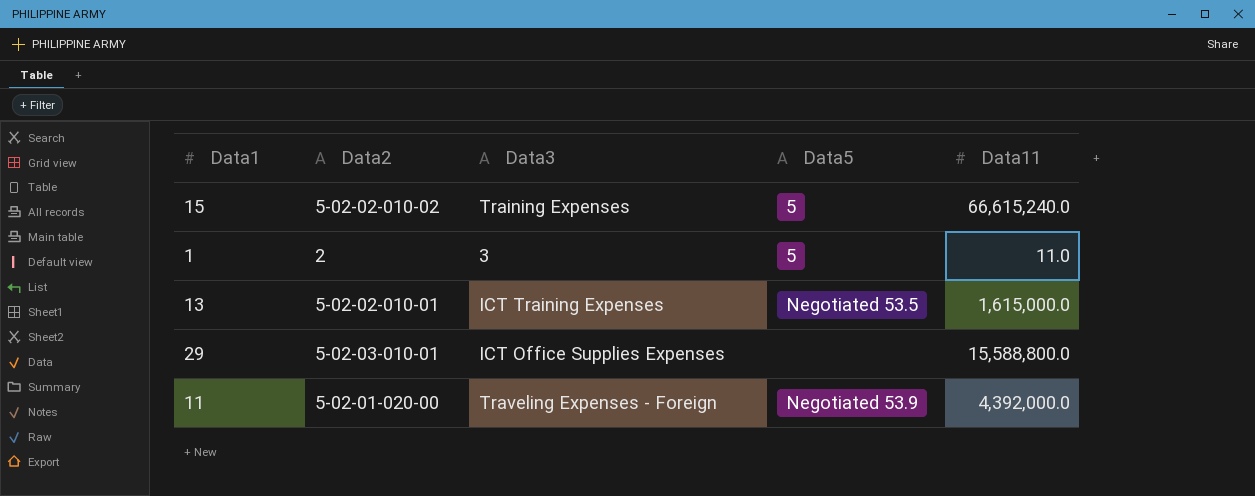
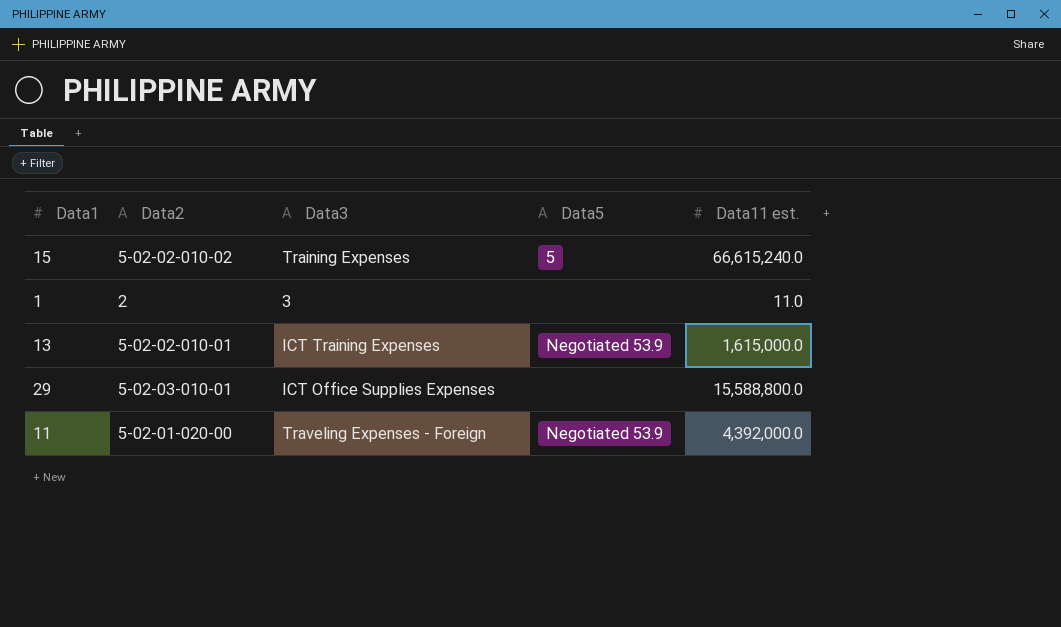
column name: Data11 -> Data11 est.
1 | Data5: 5 -> none
13 | Data5: Negotiated 53.5 -> Negotiated 53.9

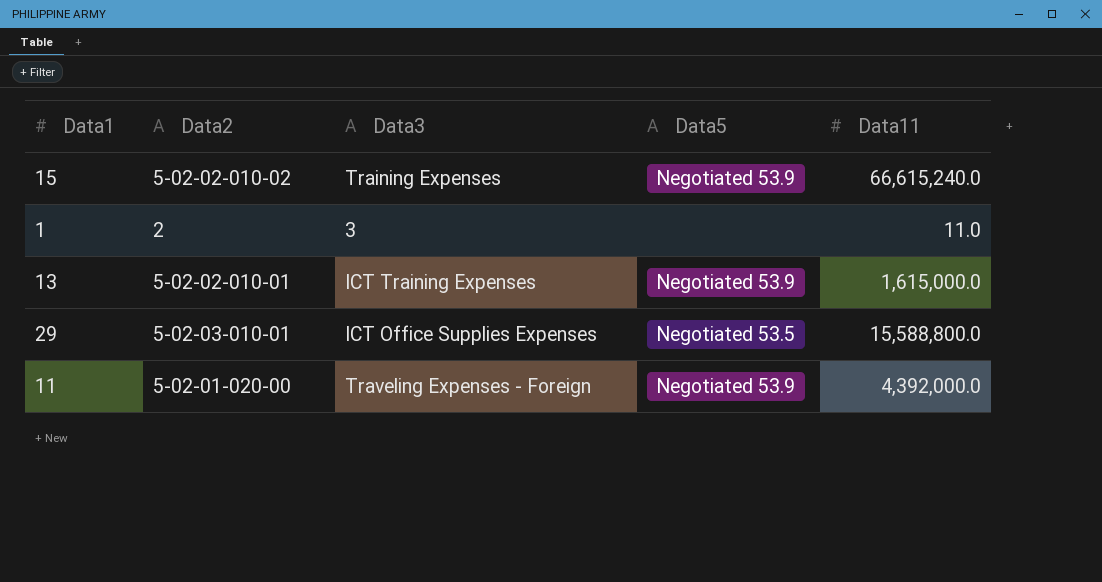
column name: Data11 est. -> Data11
15 | Data5: 5 -> Negotiated 53.9
29 | Data5: none -> Negotiated 53.5

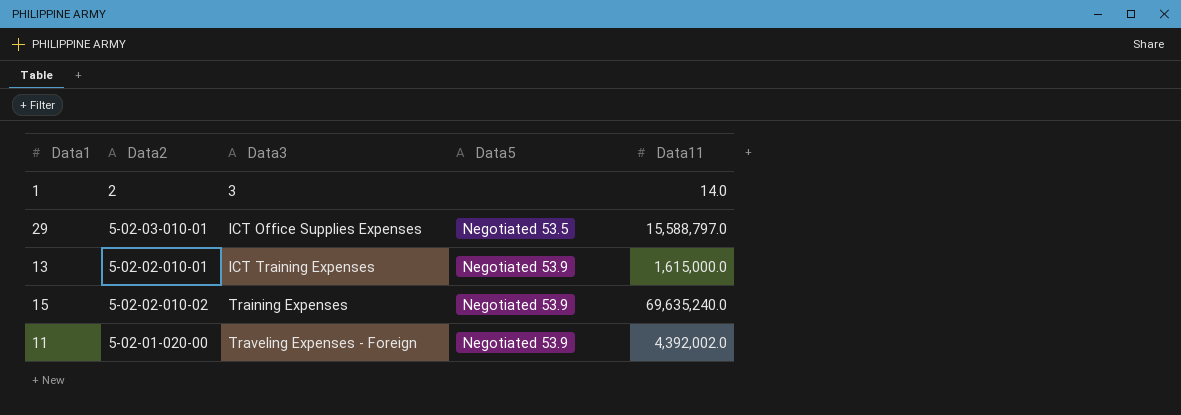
row order: none -> Data3 ascending
1 | Data11: 11.0 -> 14.0
29 | Data11: 15,588,800.0 -> 15,588,797.0
15 | Data11: 66,615,240.0 -> 69,635,240.0
11 | Data11: 4,392,000.0 -> 4,392,002.0

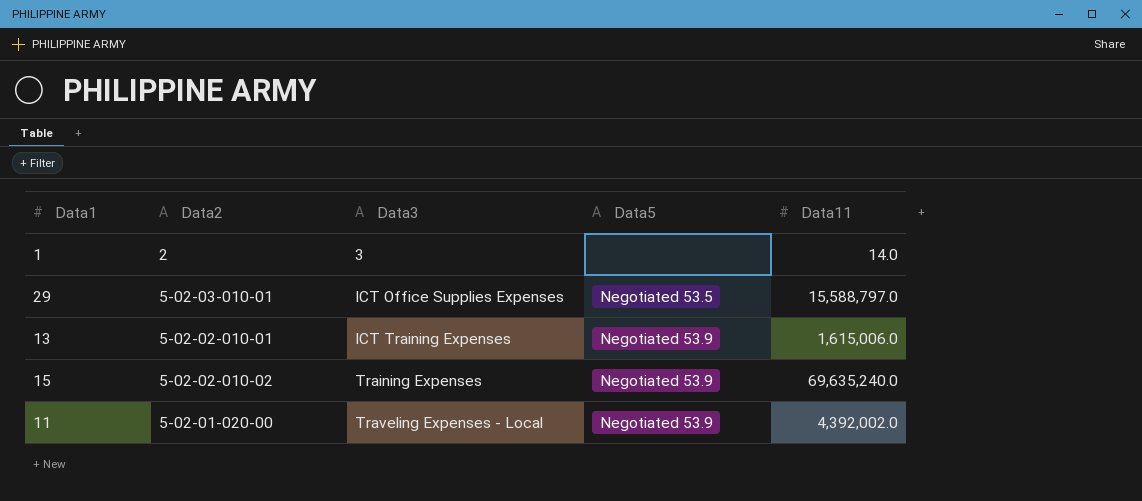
13 | Data11: 1,615,000.0 -> 1,615,006.0
11 | Data3: Traveling Expenses - Foreign -> Traveling Expenses - Local

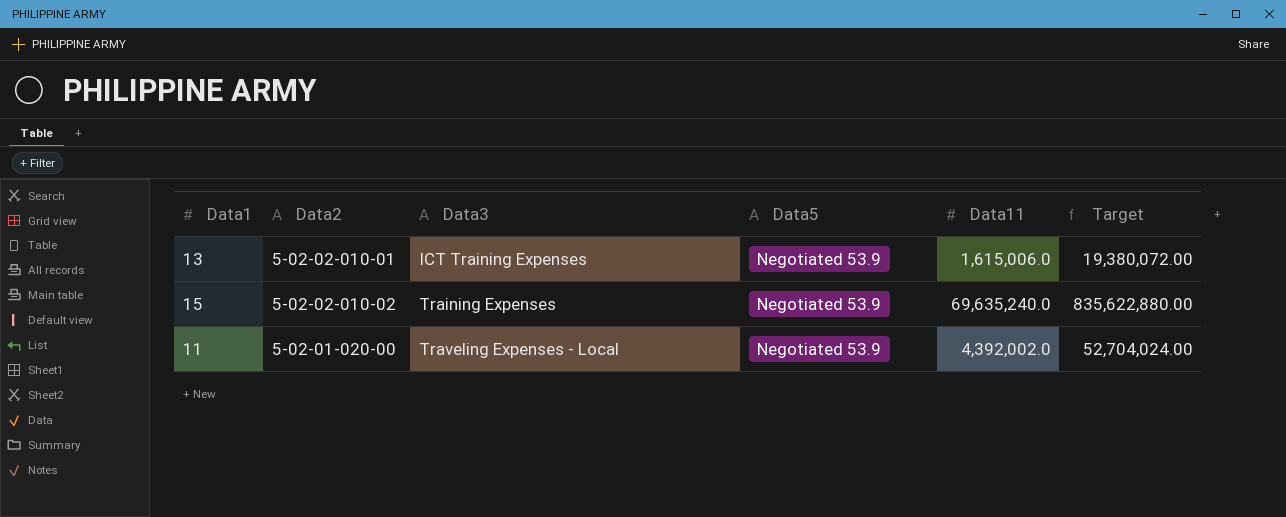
column Target | formula: none -> [Data11] * 12
row 1: 2 | 3 | none | 14.0 -> none
row 29: 5-02-03-010-01 | ICT Office Supplies Expenses | Negotiated 53.5 | 15,588,797.0 -> none

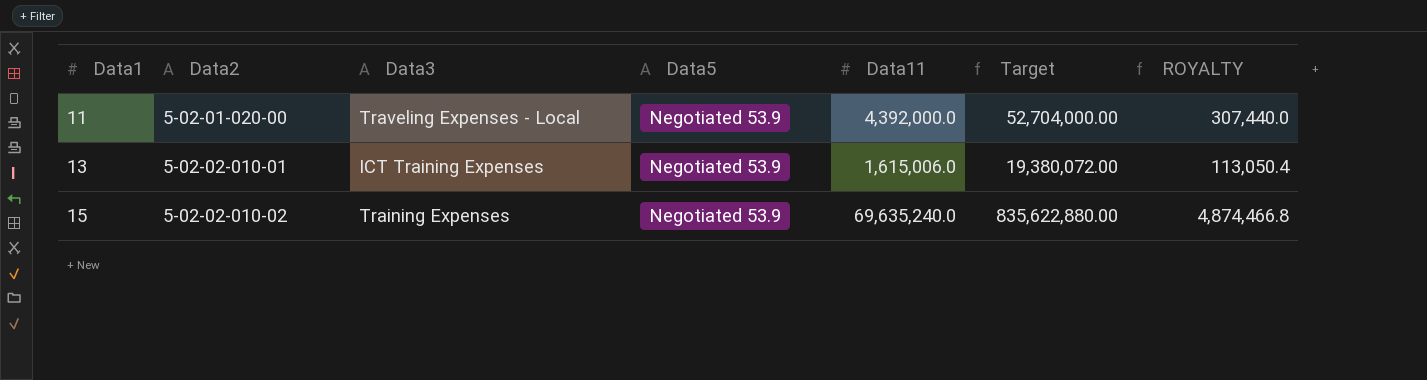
row order: Data3 ascending -> Data1 ascending
column ROYALTY | formula: none -> [Data11] * 0.07
11 | Data11: 4,392,002.0 -> 4,392,000.0
11 | Target: 52,704,024.00 -> 52,704,000.00

